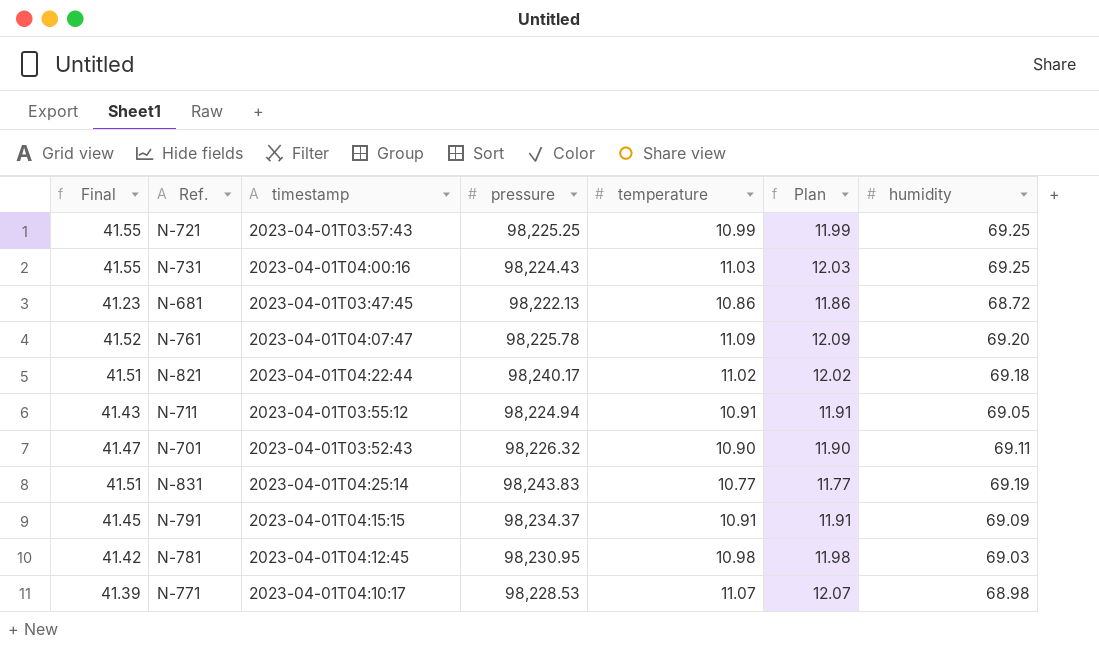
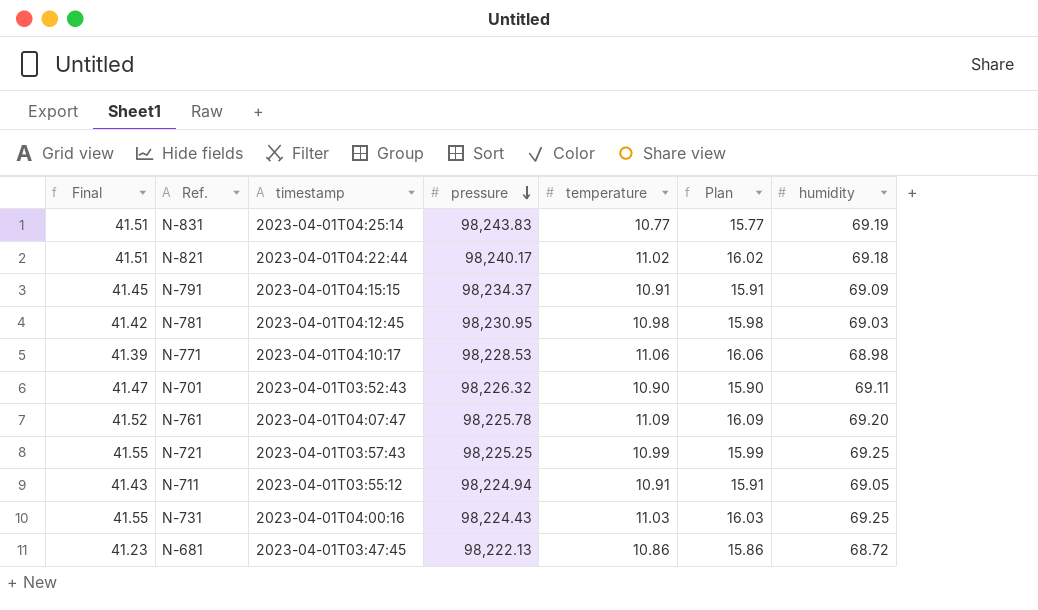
row order: none -> pressure descending
column Plan | formula: [temperature] + 1 -> [temperature] + 5
N-771 | temperature: 11.07 -> 11.06

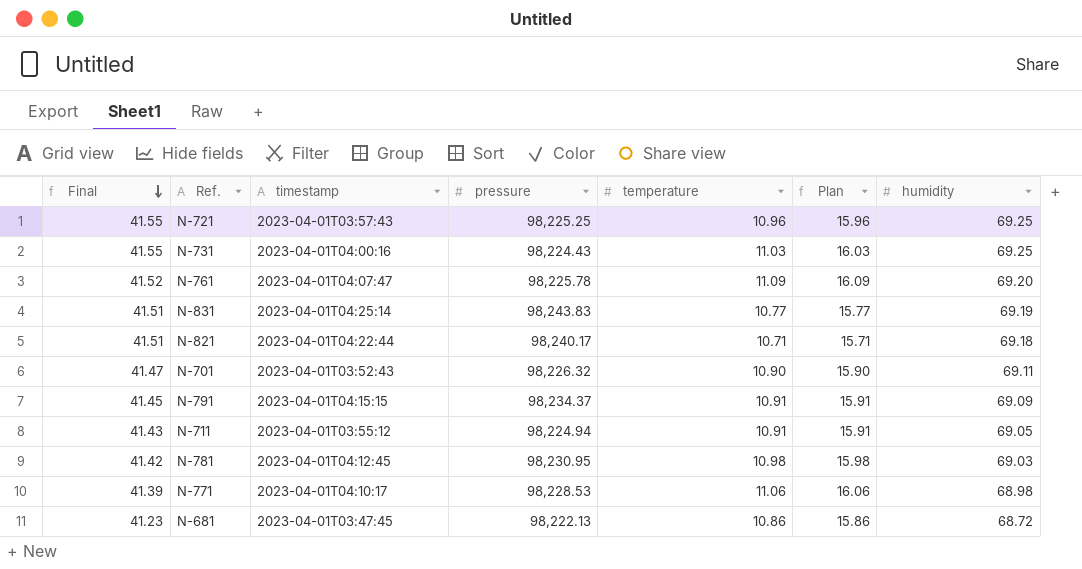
row order: pressure descending -> Final descending
N-721 | temperature: 10.99 -> 10.96
N-721 | Plan: 15.99 -> 15.96
N-821 | temperature: 11.02 -> 10.71
N-821 | Plan: 16.02 -> 15.71

